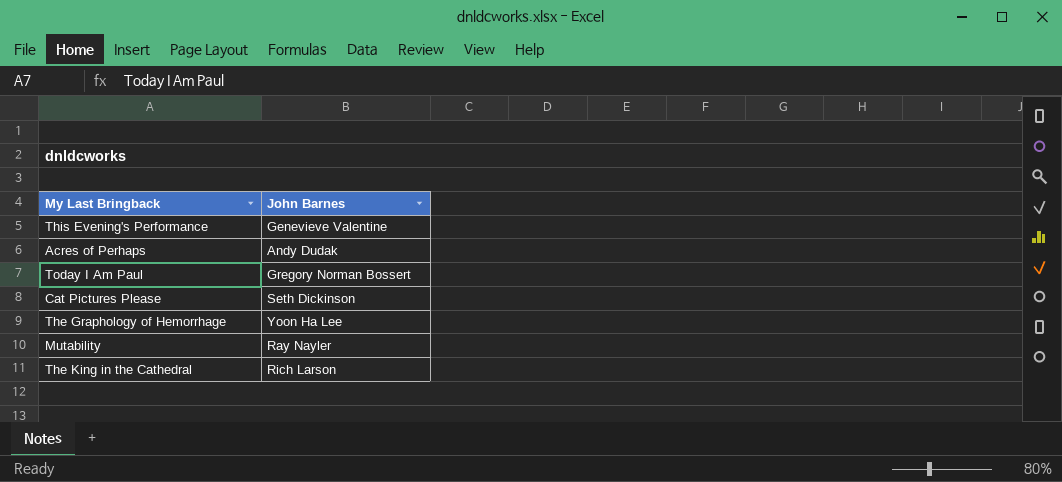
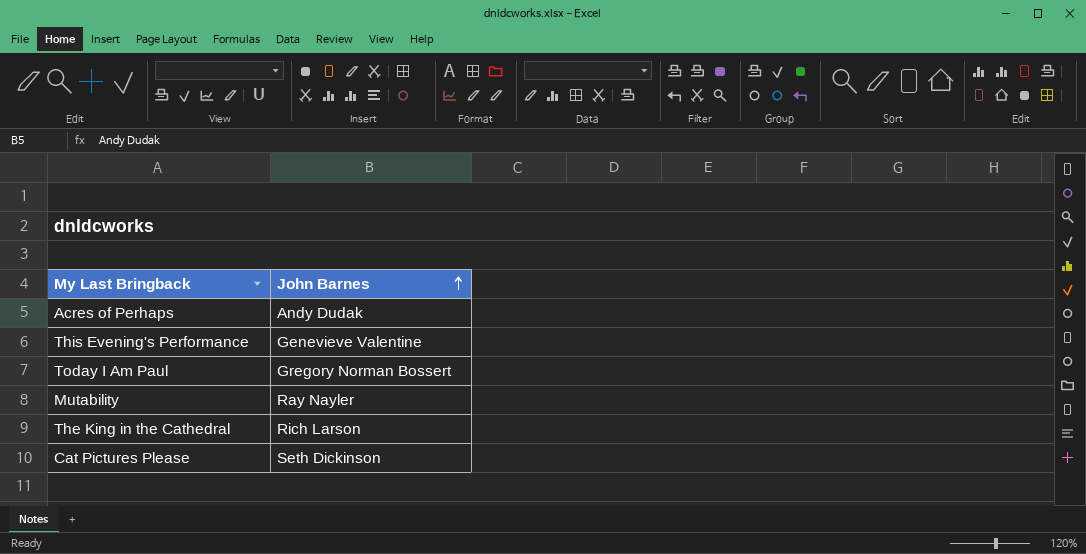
row order: none -> John Barnes ascending
row The Graphology of Hemorrhage: Yoon Ha Lee -> none

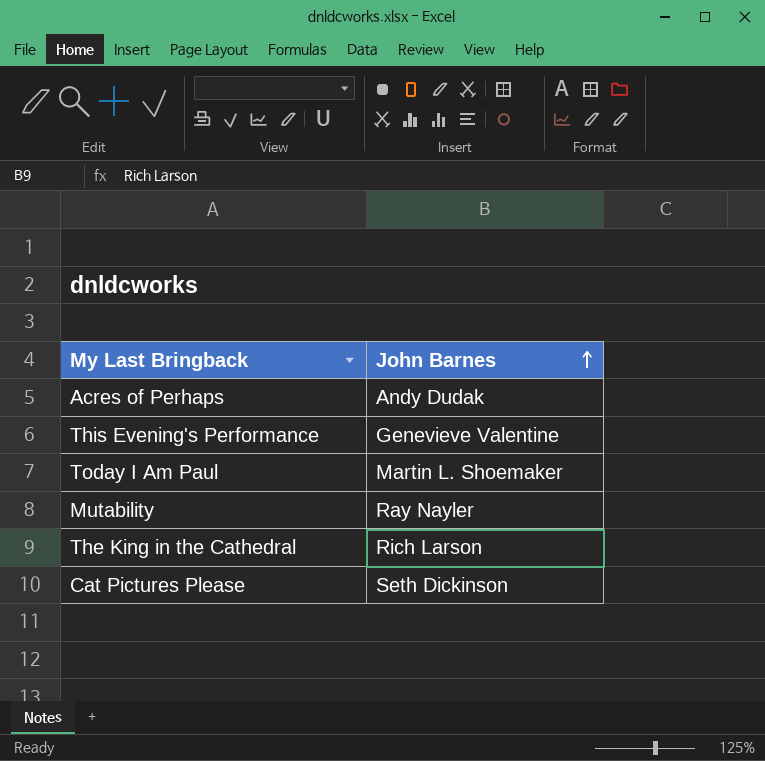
Today I Am Paul | John Barnes: Gregory Norman Bossert -> Martin L. Shoemaker

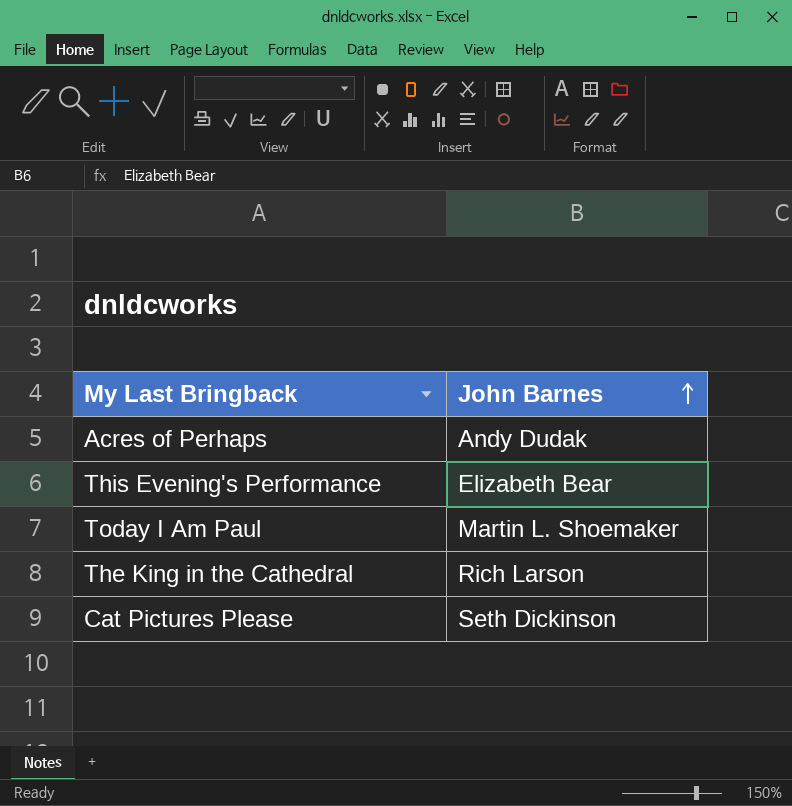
row Mutability: Ray Nayler -> none
This Evening's Performance | John Barnes: Genevieve Valentine -> Elizabeth Bear

